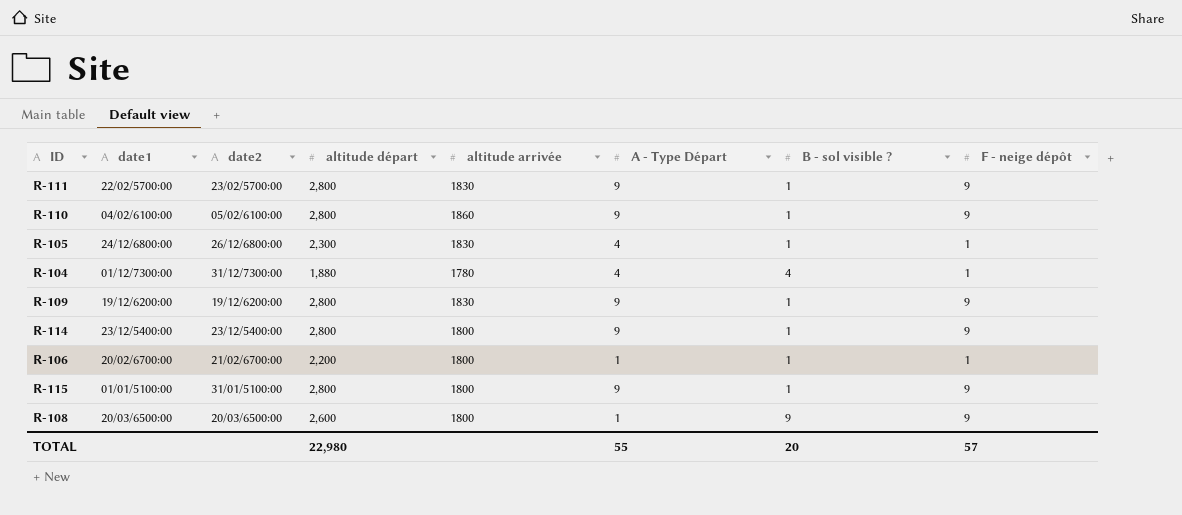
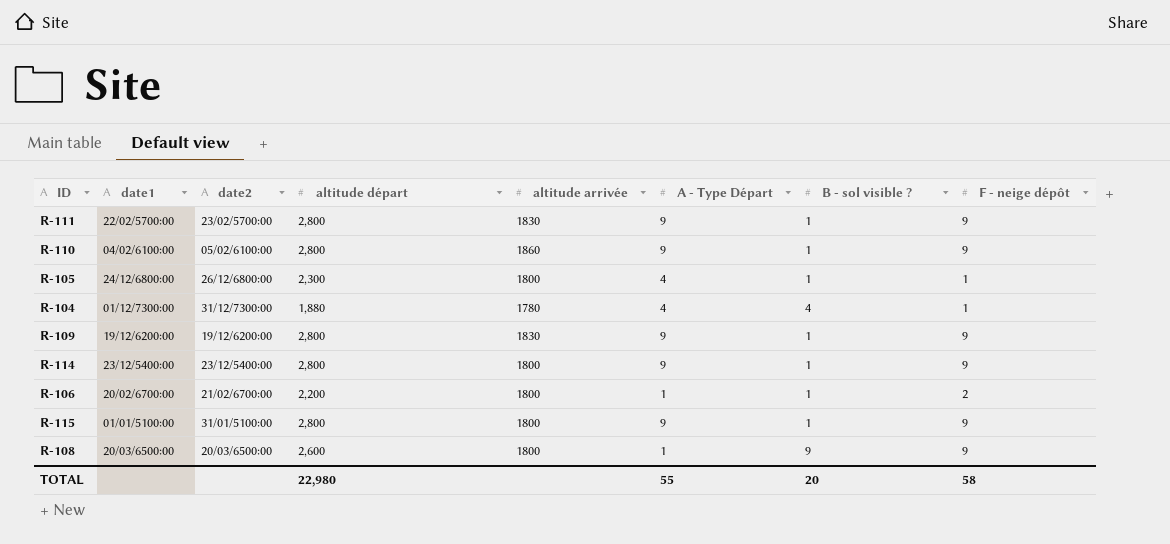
R-105 | altitude arrivée: 1830 -> 1800
R-106 | F - neige dépôt: 1 -> 2
TOTAL | F - neige dépôt: 57 -> 58

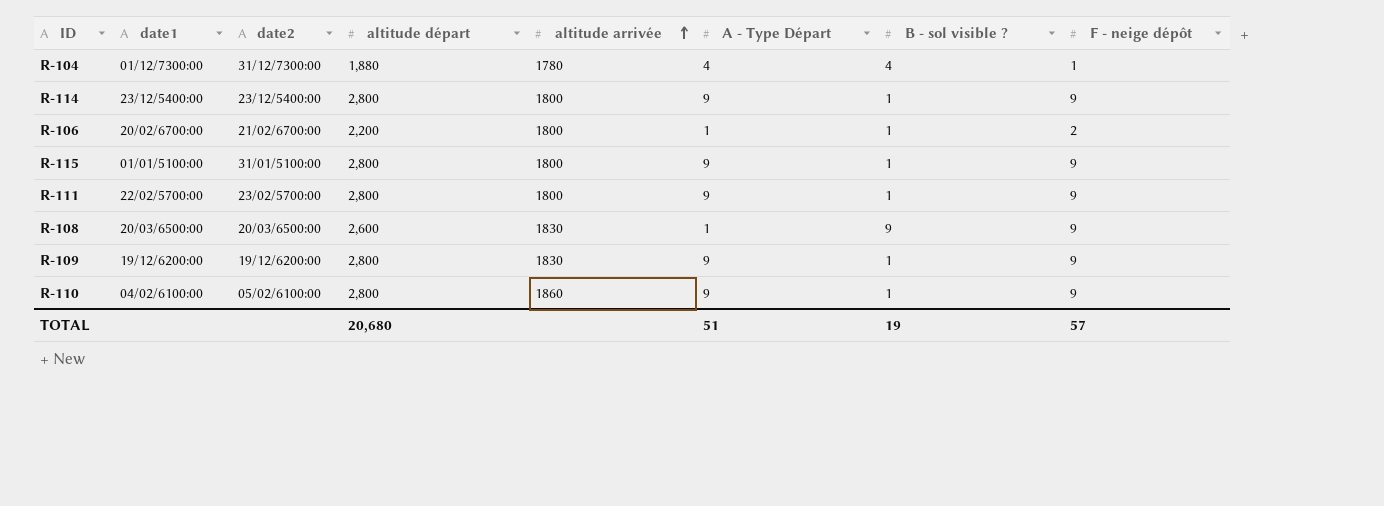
row order: none -> altitude arrivée ascending
row R-105: 24/12/6800:00 | 26/12/6800:00 | 2,300 | 1800 | 4 | 1 | 1 -> none
R-111 | altitude arrivée: 1830 -> 1800
R-108 | altitude arrivée: 1800 -> 1830
TOTAL | altitude départ: 22,980 -> 20,680
TOTAL | A - Type Départ: 55 -> 51
TOTAL | B - sol visible ?: 20 -> 19
TOTAL | F - neige dépôt: 58 -> 57

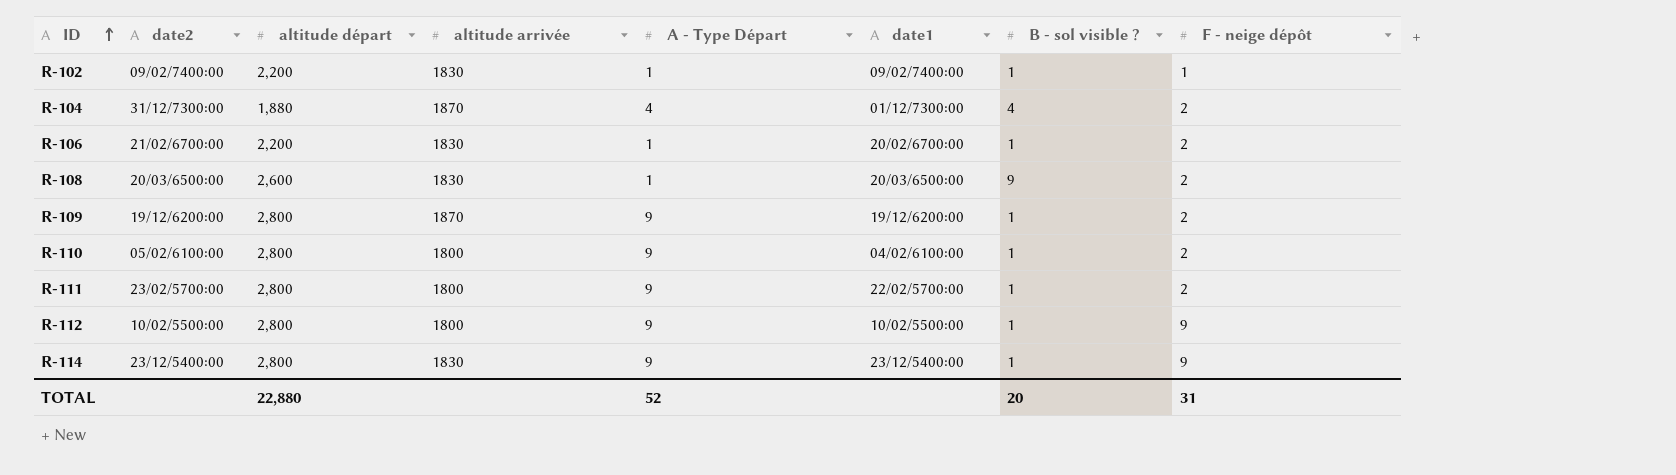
row order: altitude arrivée ascending -> ID ascending
column date1 | position: 2 -> 6
row R-115: 01/01/5100:00 | 31/01/5100:00 | 2,800 | 1800 | 9 | 1 | 9 -> none
row R-102: none -> 09/02/7400:00 | 2,200 | 1830 | 1 | 09/02/7400:00 | 1 | 1
R-104 | altitude arrivée: 1780 -> 1870
R-104 | F - neige dépôt: 1 -> 2
R-106 | altitude arrivée: 1800 -> 1830
R-108 | F - neige dépôt: 9 -> 2
R-109 | altitude arrivée: 1830 -> 1870
R-109 | F - neige dépôt: 9 -> 2
R-110 | altitude arrivée: 1860 -> 1800
R-110 | F - neige dépôt: 9 -> 2
R-111 | F - neige dépôt: 9 -> 2
row R-112: none -> 10/02/5500:00 | 2,800 | 1800 | 9 | 10/02/5500:00 | 1 | 9
R-114 | altitude arrivée: 1800 -> 1830
TOTAL | altitude départ: 20,680 -> 22,880
TOTAL | A - Type Départ: 51 -> 52
TOTAL | B - sol visible ?: 19 -> 20
TOTAL | F - neige dépôt: 57 -> 31

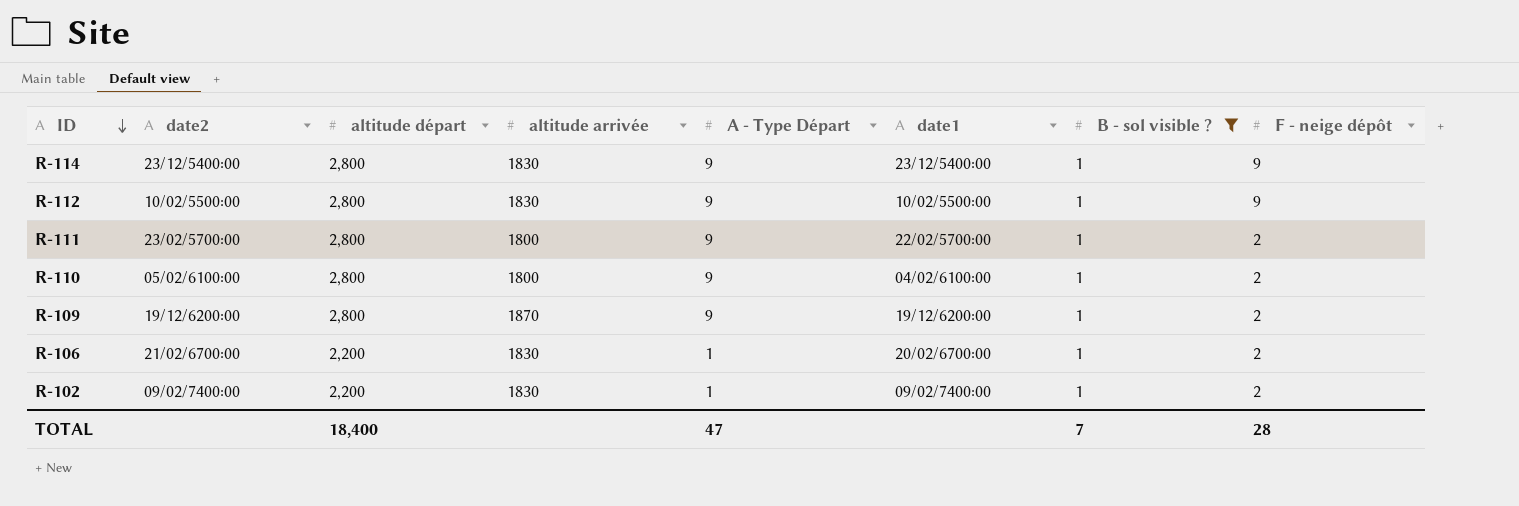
filter: none -> B - sol visible ? = 1
row order: ID ascending -> ID descending
R-112 | altitude arrivée: 1800 -> 1830
R-102 | F - neige dépôt: 1 -> 2
TOTAL | altitude départ: 22,880 -> 18,400
TOTAL | A - Type Départ: 52 -> 47
TOTAL | B - sol visible ?: 20 -> 7
TOTAL | F - neige dépôt: 31 -> 28

